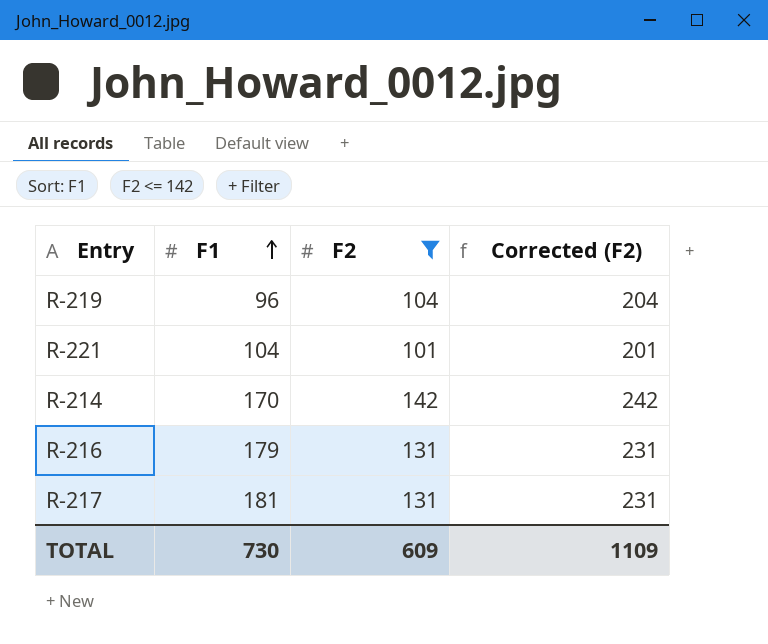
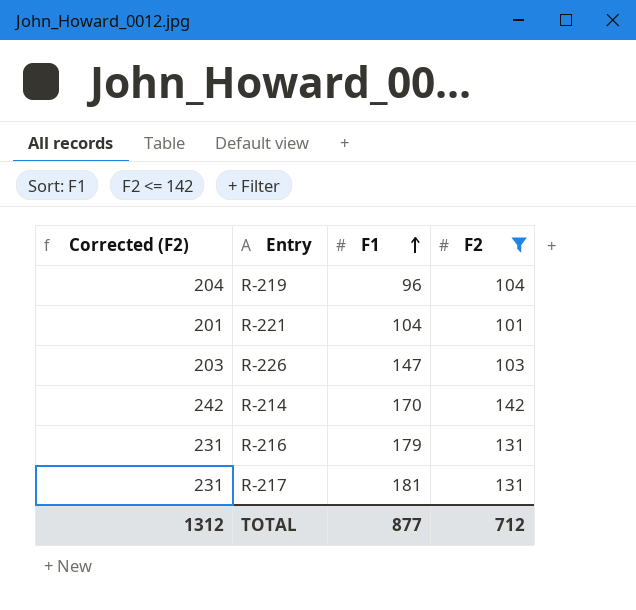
column Corrected (F2) | position: 4 -> 1
row R-226: none -> 203 | 147 | 103
TOTAL | Corrected (F2): 1109 -> 1312
TOTAL | F1: 730 -> 877
TOTAL | F2: 609 -> 712

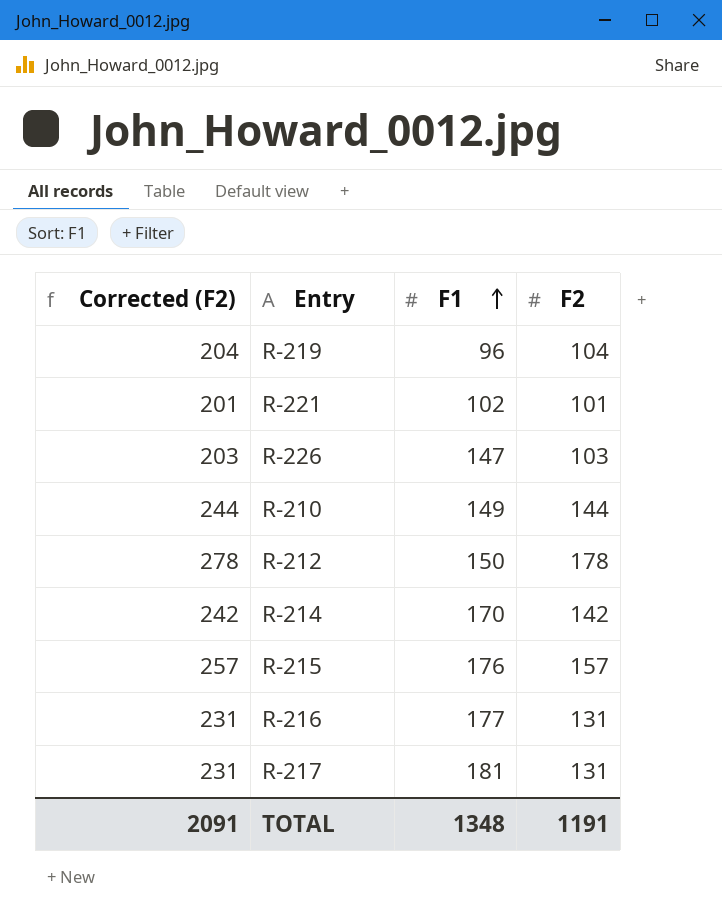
filter: F2 <= 142 -> none
R-221 | F1: 104 -> 102
R-216 | F1: 179 -> 177
TOTAL | Corrected (F2): 1312 -> 2091
TOTAL | F1: 877 -> 1348
TOTAL | F2: 712 -> 1191

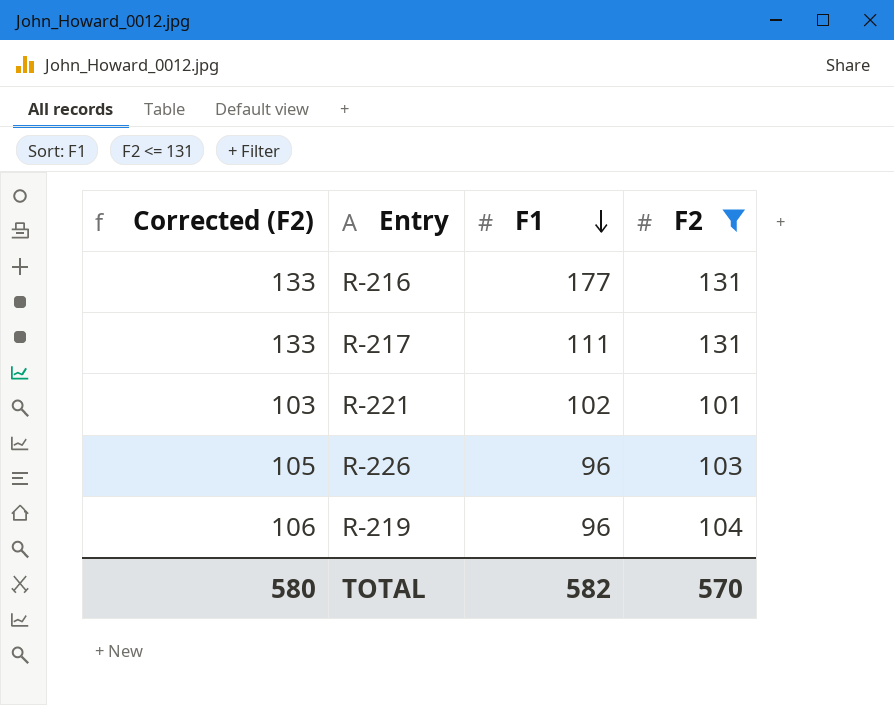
filter: none -> F2 <= 131
row order: F1 ascending -> F1 descending
column Corrected (F2) | formula: [F2] + 100 -> [F2] + 2
R-217 | F1: 181 -> 111
R-226 | F1: 147 -> 96
TOTAL | Corrected (F2): 2091 -> 580
TOTAL | F1: 1348 -> 582
TOTAL | F2: 1191 -> 570

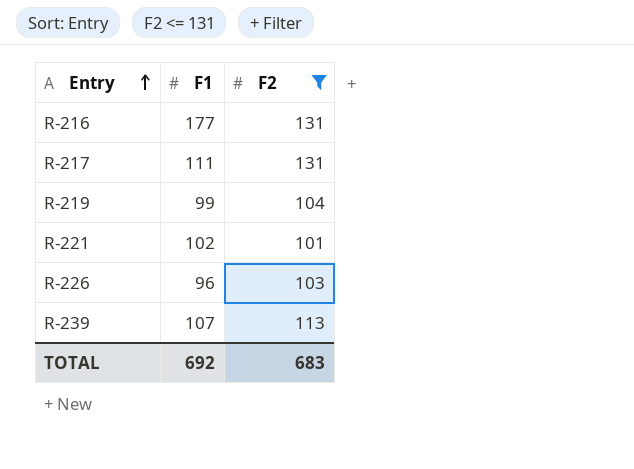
row order: F1 descending -> Entry ascending
column Corrected (F2) | formula: [F2] + 2 -> none
R-219 | F1: 96 -> 99
row R-239: none -> 107 | 113
TOTAL | F1: 582 -> 692
TOTAL | F2: 570 -> 683

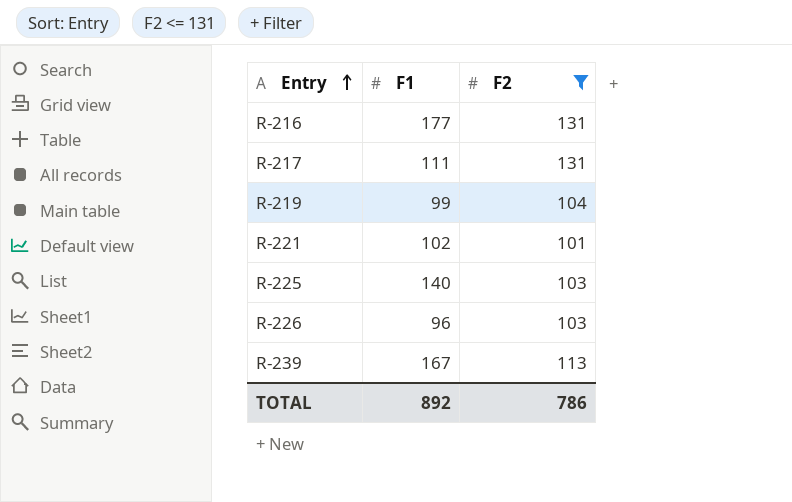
row R-225: none -> 140 | 103
R-239 | F1: 107 -> 167
TOTAL | F1: 692 -> 892
TOTAL | F2: 683 -> 786

